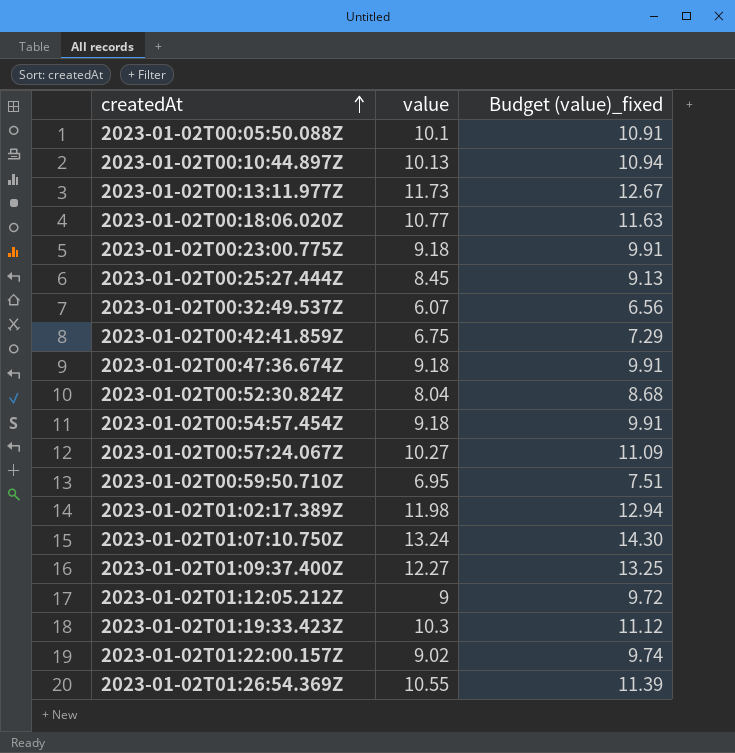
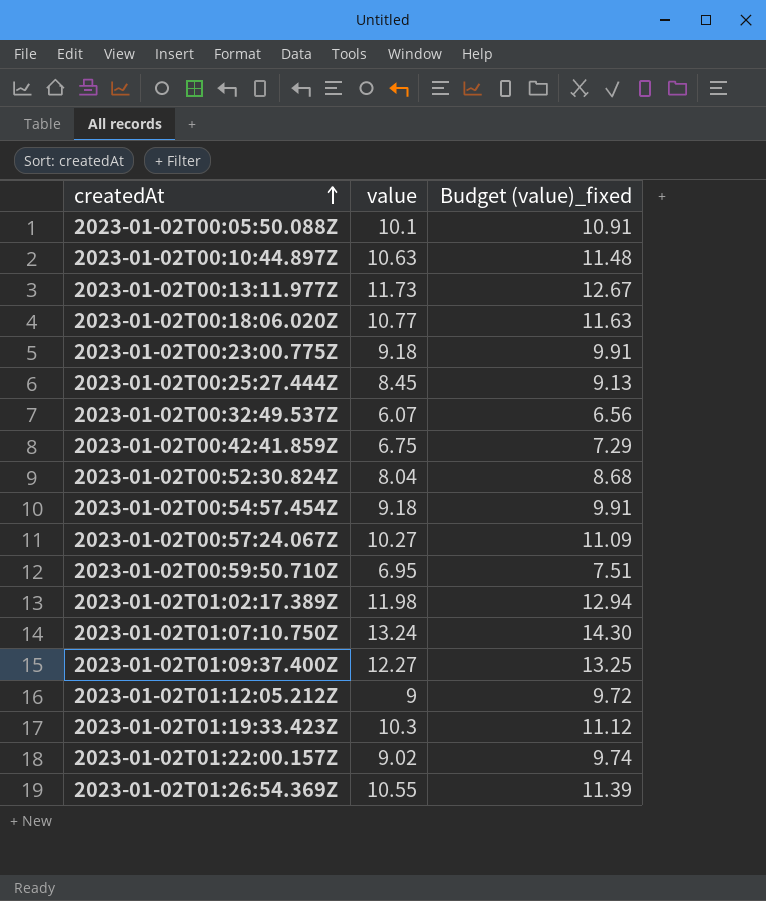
row 2023-01-02T00:47:36.674Z: 9.18 | 9.91 -> none
2023-01-02T00:10:44.897Z | value: 10.13 -> 10.63
2023-01-02T00:10:44.897Z | Budget (value)_fixed: 10.94 -> 11.48

